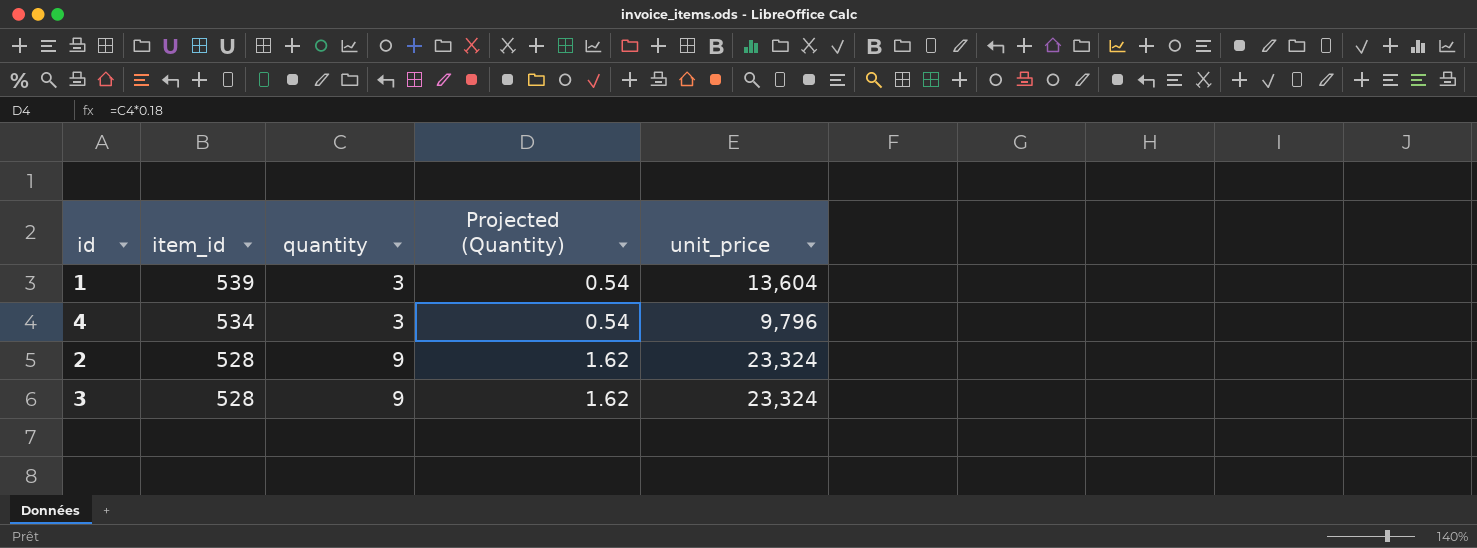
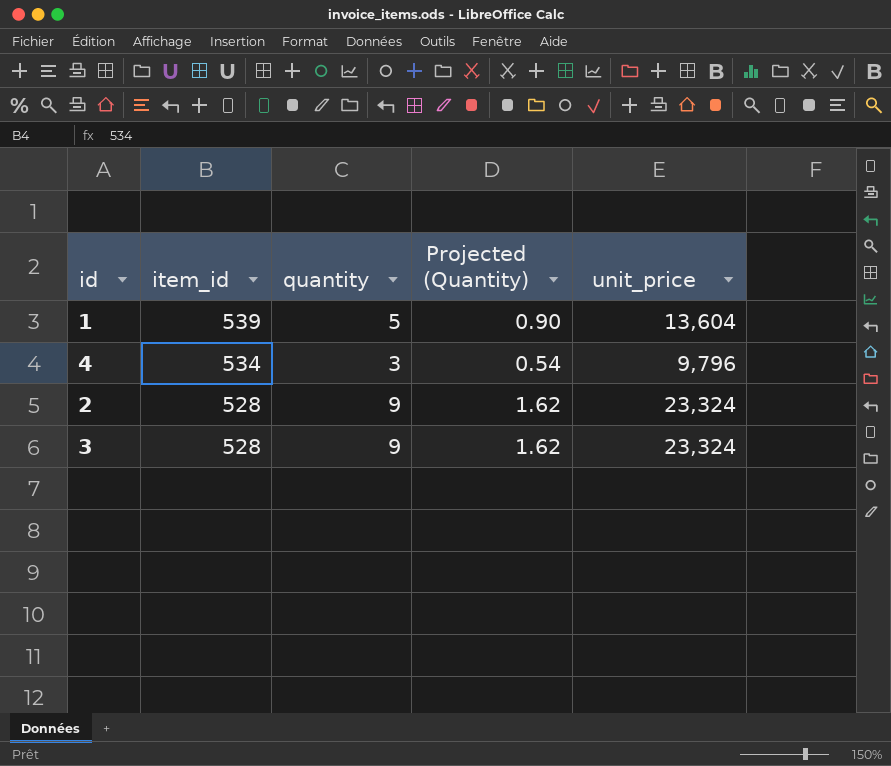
1 | quantity: 3 -> 5
1 | Projected (Quantity): 0.54 -> 0.90

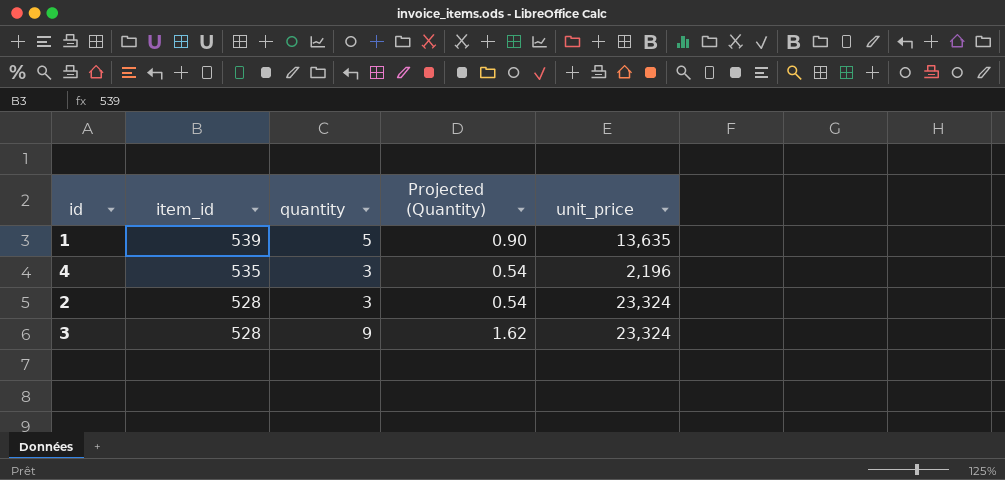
1 | unit_price: 13,604 -> 13,635
4 | item_id: 534 -> 535
4 | unit_price: 9,796 -> 2,196
2 | quantity: 9 -> 3
2 | Projected (Quantity): 1.62 -> 0.54

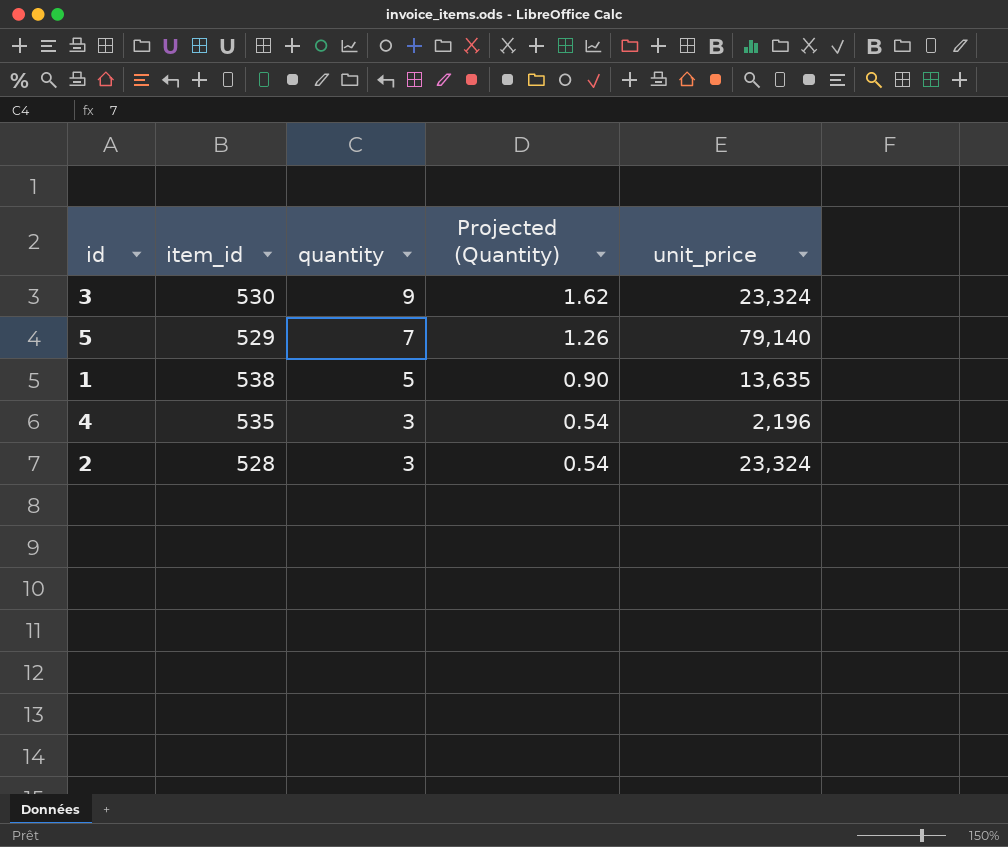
row order: item_id descending -> quantity descending
3 | item_id: 528 -> 530
row 5: none -> 529 | 7 | 1.26 | 79,140
1 | item_id: 539 -> 538

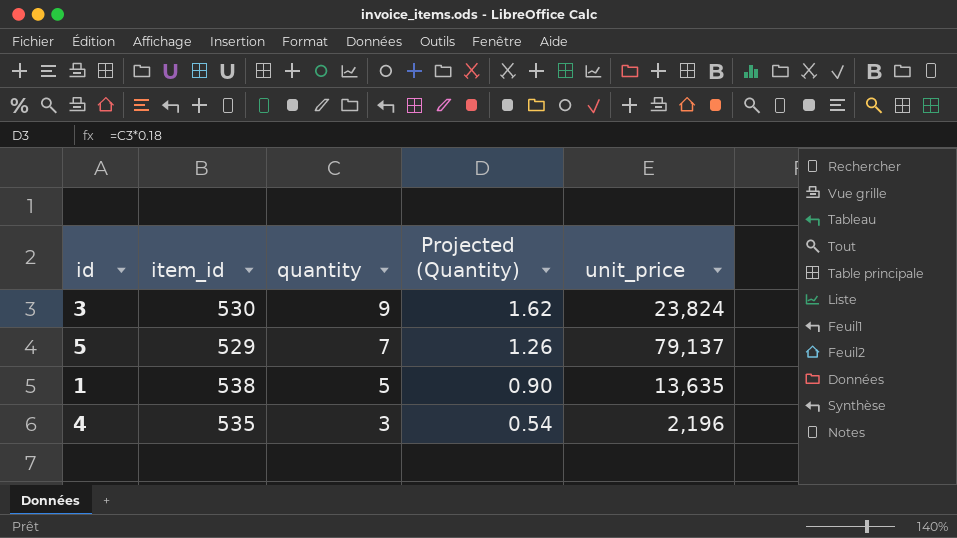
row 2: 528 | 3 | 0.54 | 23,324 -> none
3 | unit_price: 23,324 -> 23,824
5 | unit_price: 79,140 -> 79,137

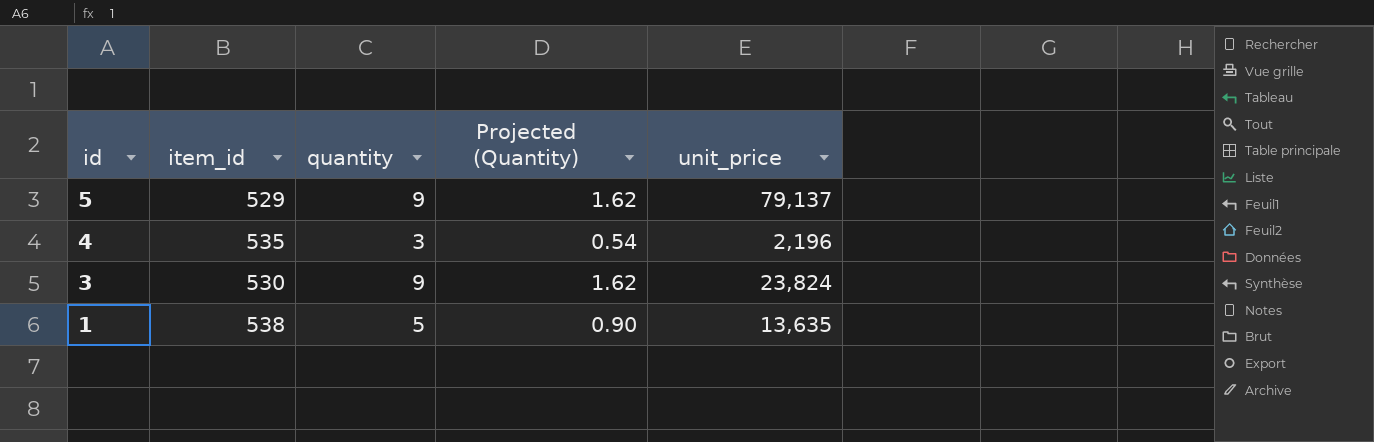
row order: quantity descending -> id descending
5 | quantity: 7 -> 9
5 | Projected (Quantity): 1.26 -> 1.62

